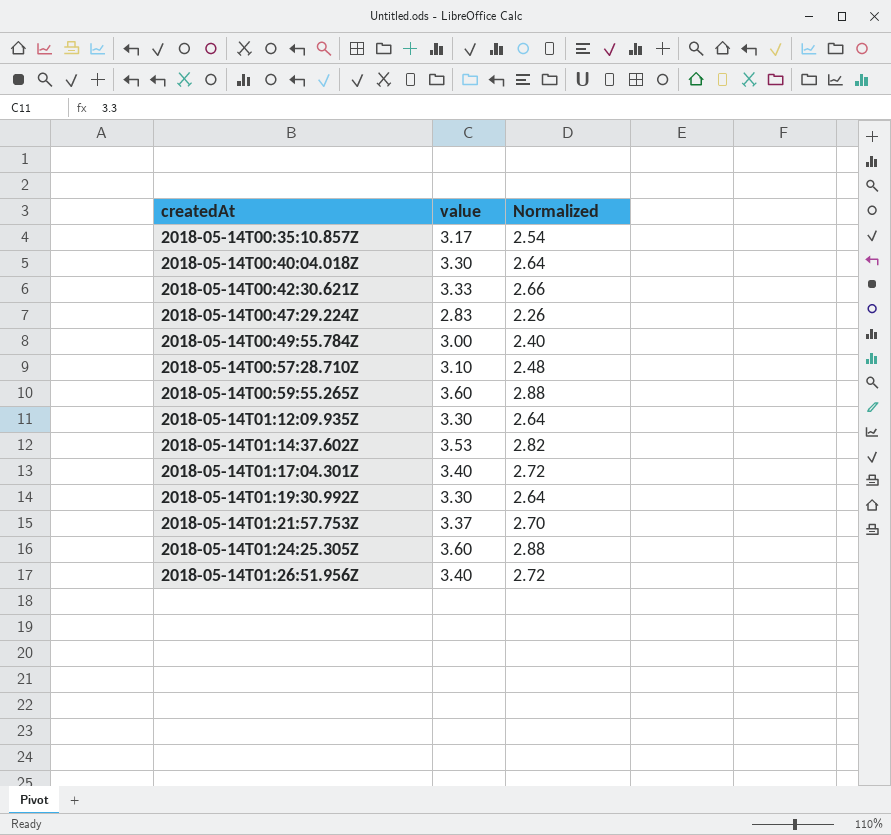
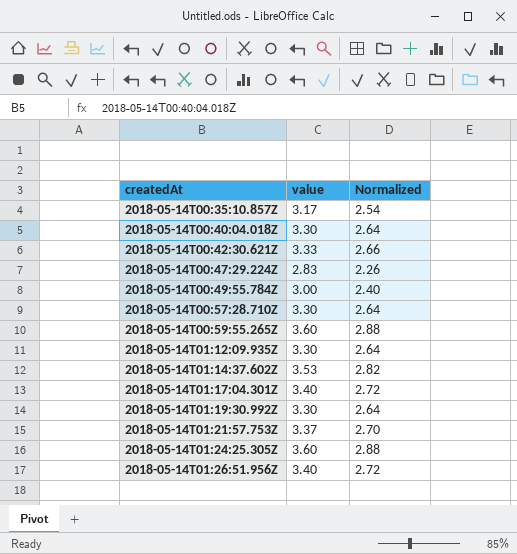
2018-05-14T00:57:28.710Z | value: 3.10 -> 3.30
2018-05-14T00:57:28.710Z | Normalized: 2.48 -> 2.64

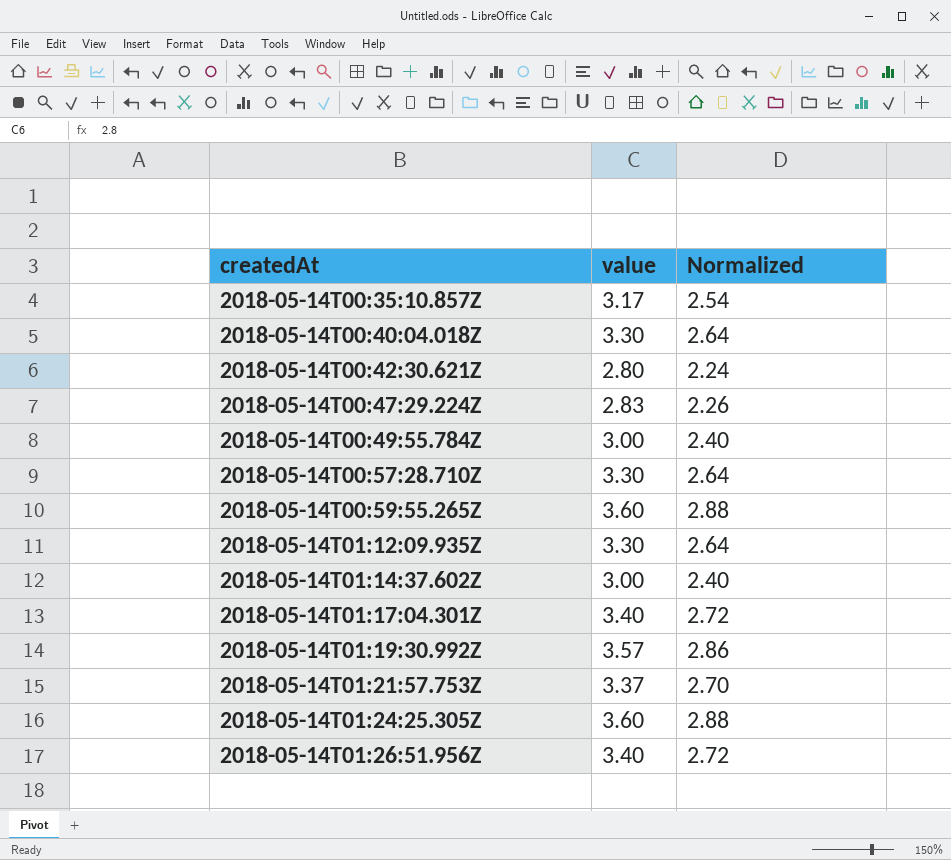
2018-05-14T00:42:30.621Z | value: 3.33 -> 2.80
2018-05-14T00:42:30.621Z | Normalized: 2.66 -> 2.24
2018-05-14T01:14:37.602Z | value: 3.53 -> 3.00
2018-05-14T01:14:37.602Z | Normalized: 2.82 -> 2.40
2018-05-14T01:19:30.992Z | value: 3.30 -> 3.57
2018-05-14T01:19:30.992Z | Normalized: 2.64 -> 2.86

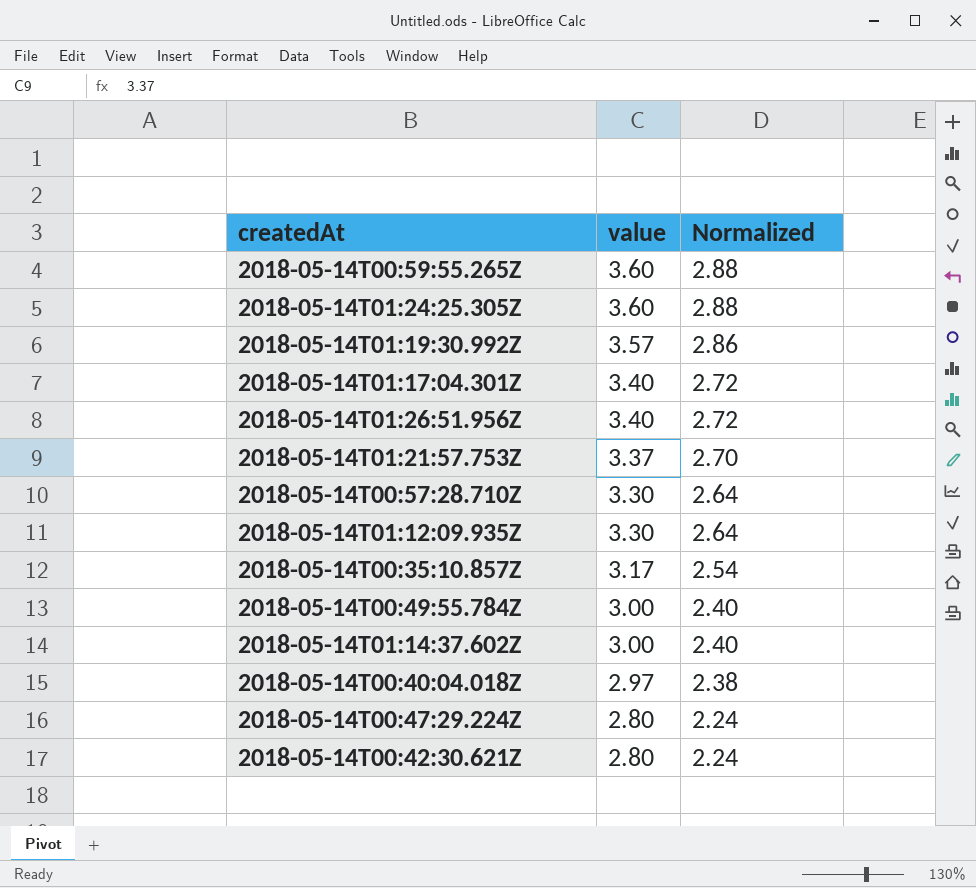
row order: createdAt ascending -> value descending
2018-05-14T00:40:04.018Z | value: 3.30 -> 2.97
2018-05-14T00:40:04.018Z | Normalized: 2.64 -> 2.38
2018-05-14T00:47:29.224Z | value: 2.83 -> 2.80
2018-05-14T00:47:29.224Z | Normalized: 2.26 -> 2.24

